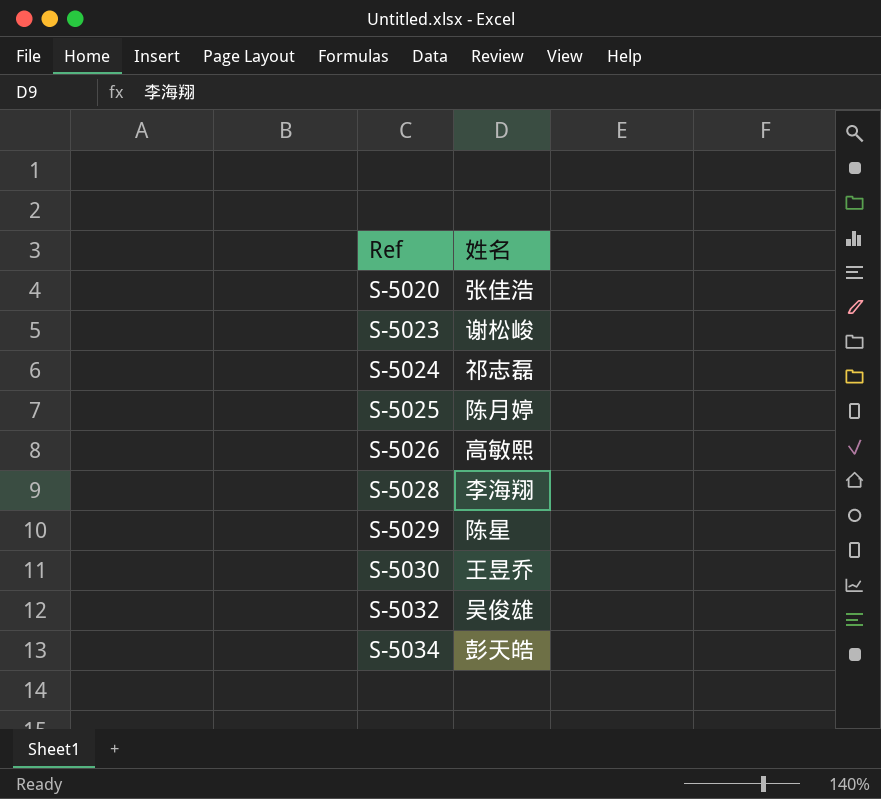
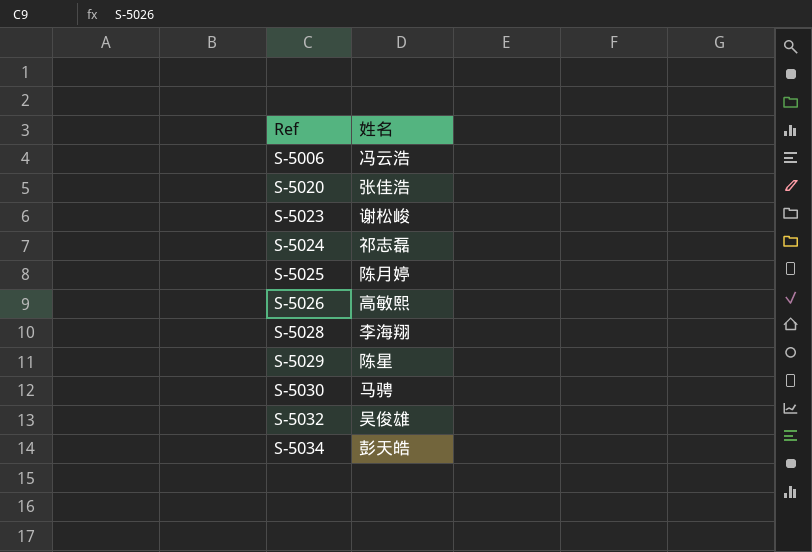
row S-5006: none -> 冯云浩
S-5030 | 姓名: 王昱乔 -> 马骋

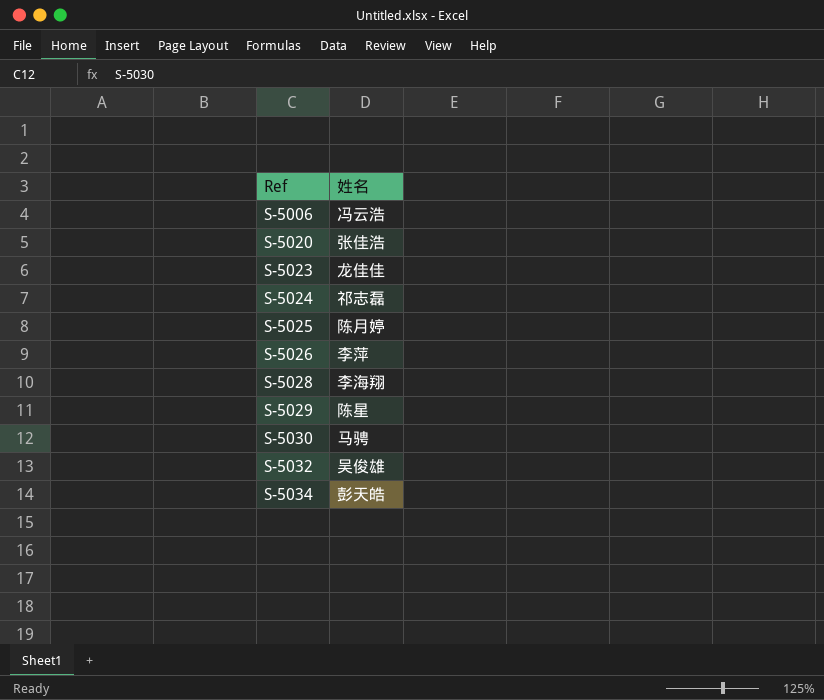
S-5023 | 姓名: 谢松峻 -> 龙佳佳
S-5026 | 姓名: 高敏熙 -> 李萍

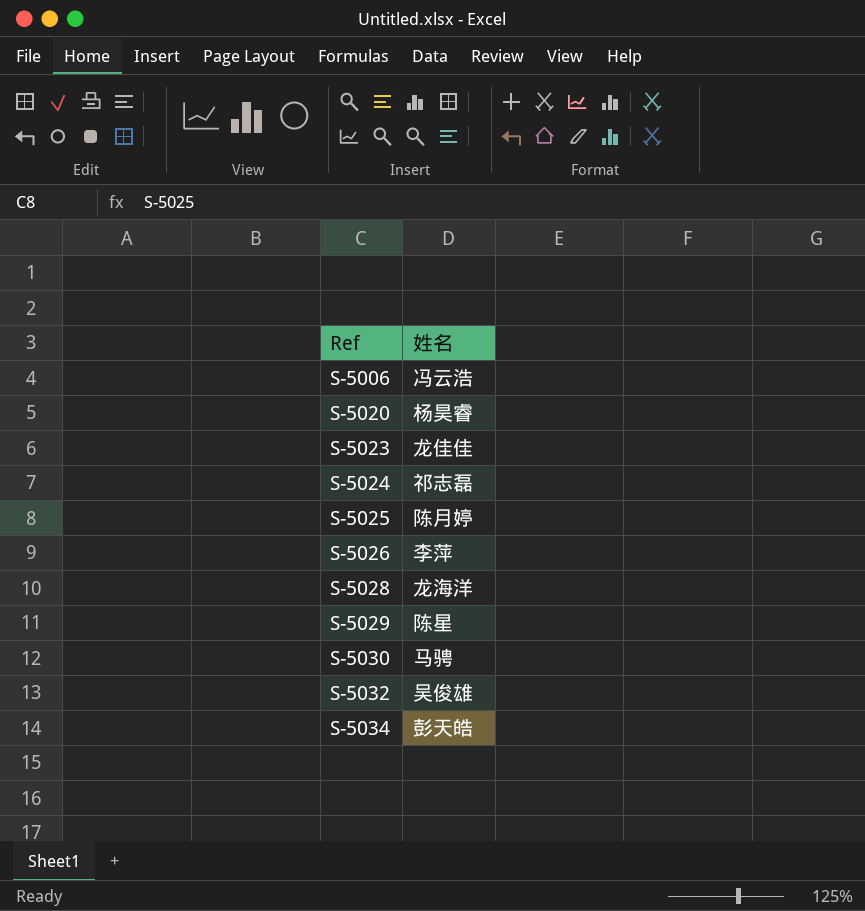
S-5020 | 姓名: 张佳浩 -> 杨昊睿
S-5028 | 姓名: 李海翔 -> 龙海洋

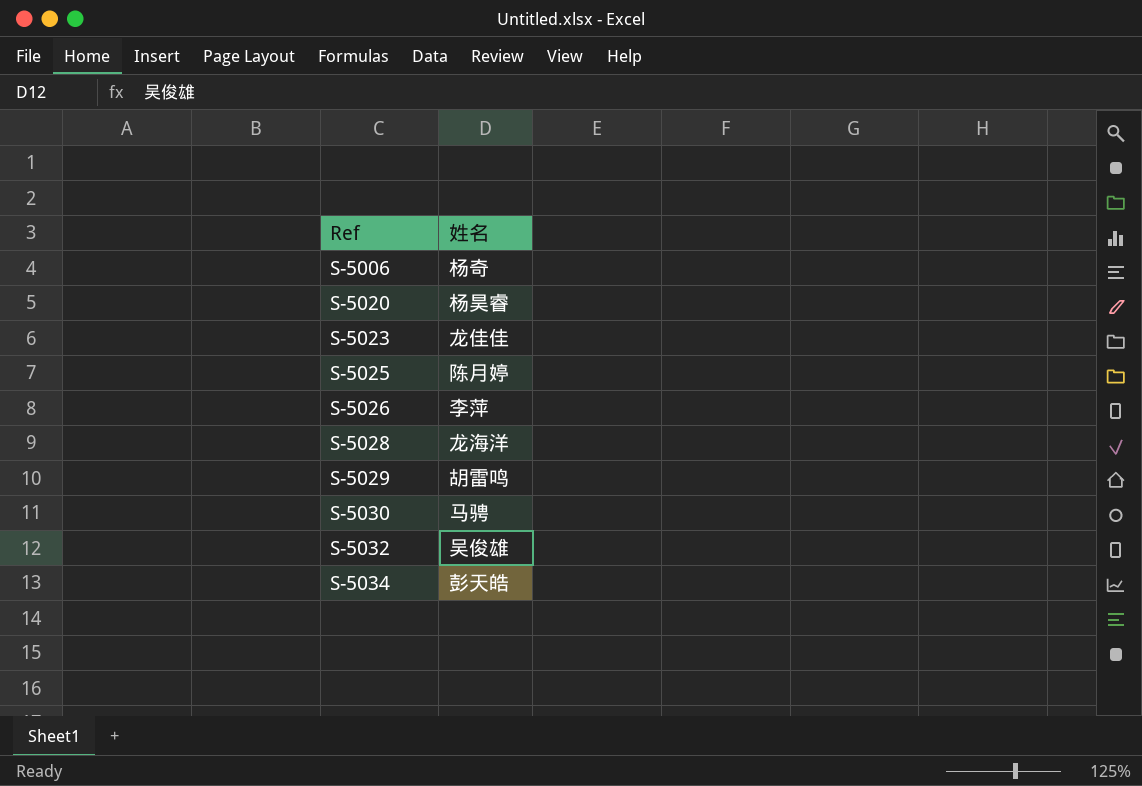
row S-5024: 祁志磊 -> none
S-5006 | 姓名: 冯云浩 -> 杨奇
S-5029 | 姓名: 陈星 -> 胡雷鸣

